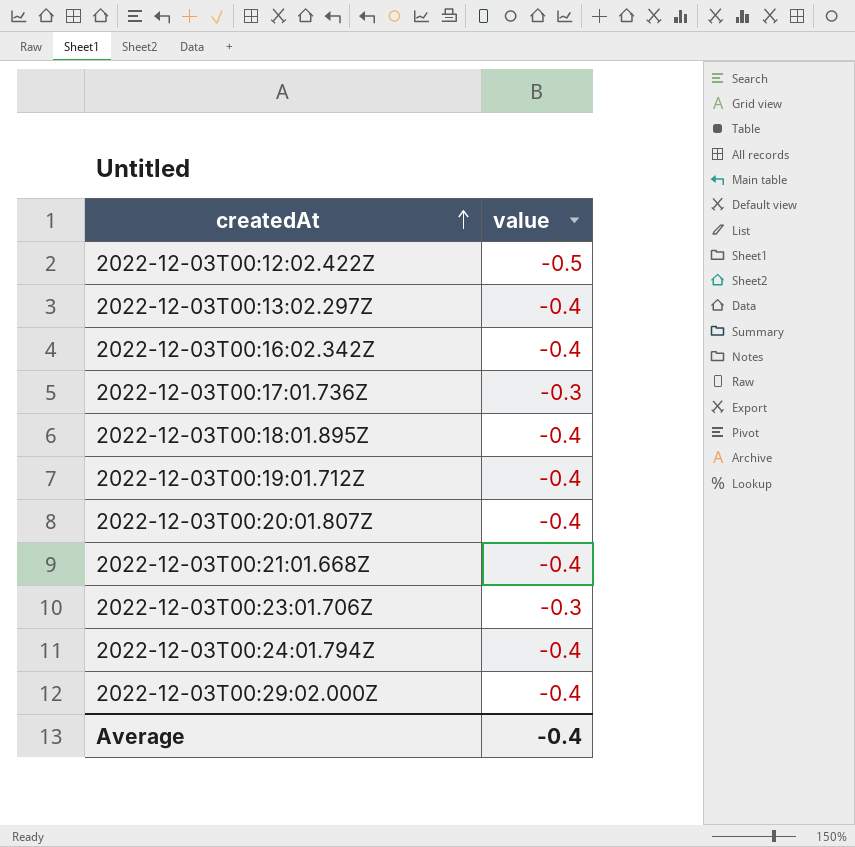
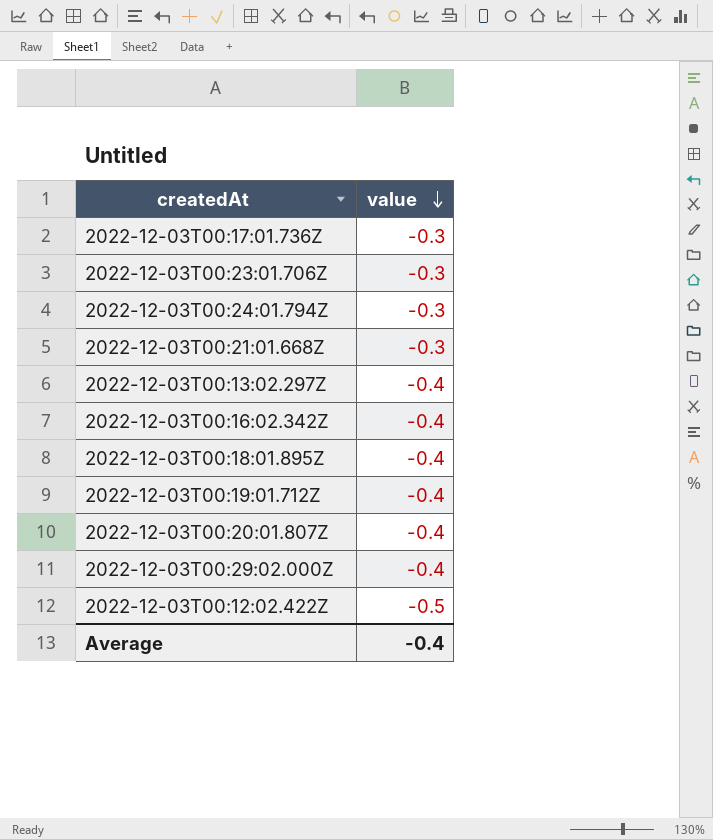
row order: createdAt ascending -> value descending
2022-12-03T00:24:01.794Z | value: -0.4 -> -0.3
2022-12-03T00:21:01.668Z | value: -0.4 -> -0.3

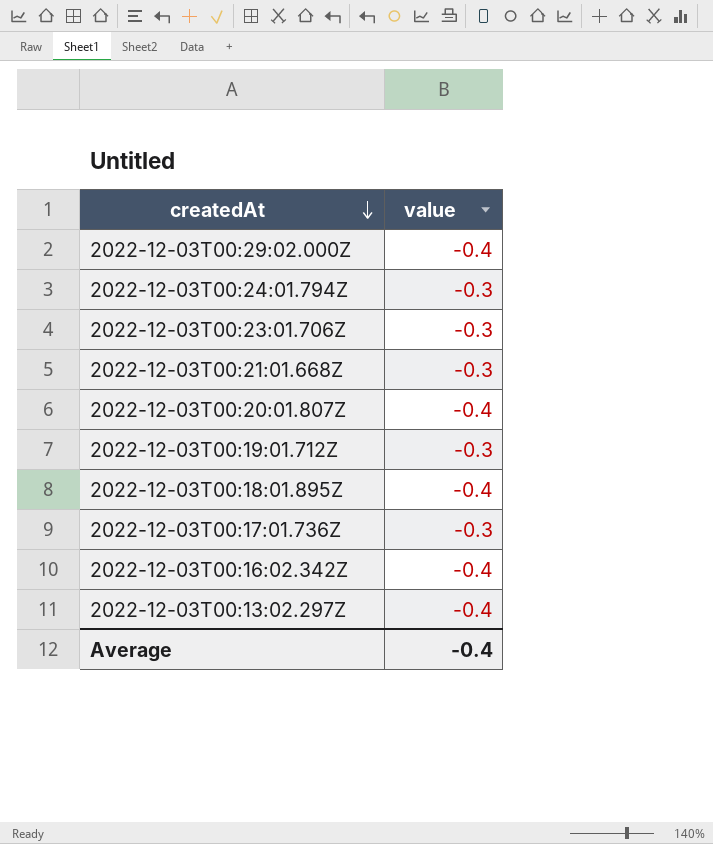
row order: value descending -> createdAt descending
row 2022-12-03T00:12:02.422Z: -0.5 -> none
2022-12-03T00:19:01.712Z | value: -0.4 -> -0.3

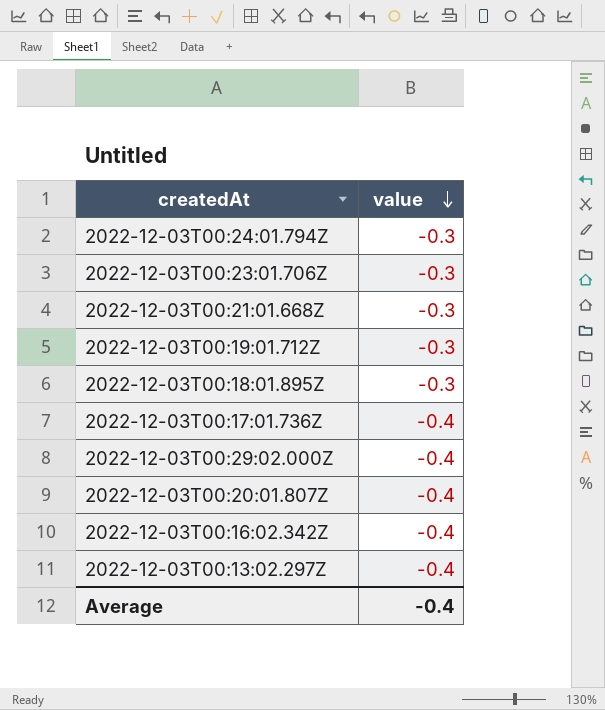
row order: createdAt descending -> value descending
2022-12-03T00:18:01.895Z | value: -0.4 -> -0.3
2022-12-03T00:17:01.736Z | value: -0.3 -> -0.4

